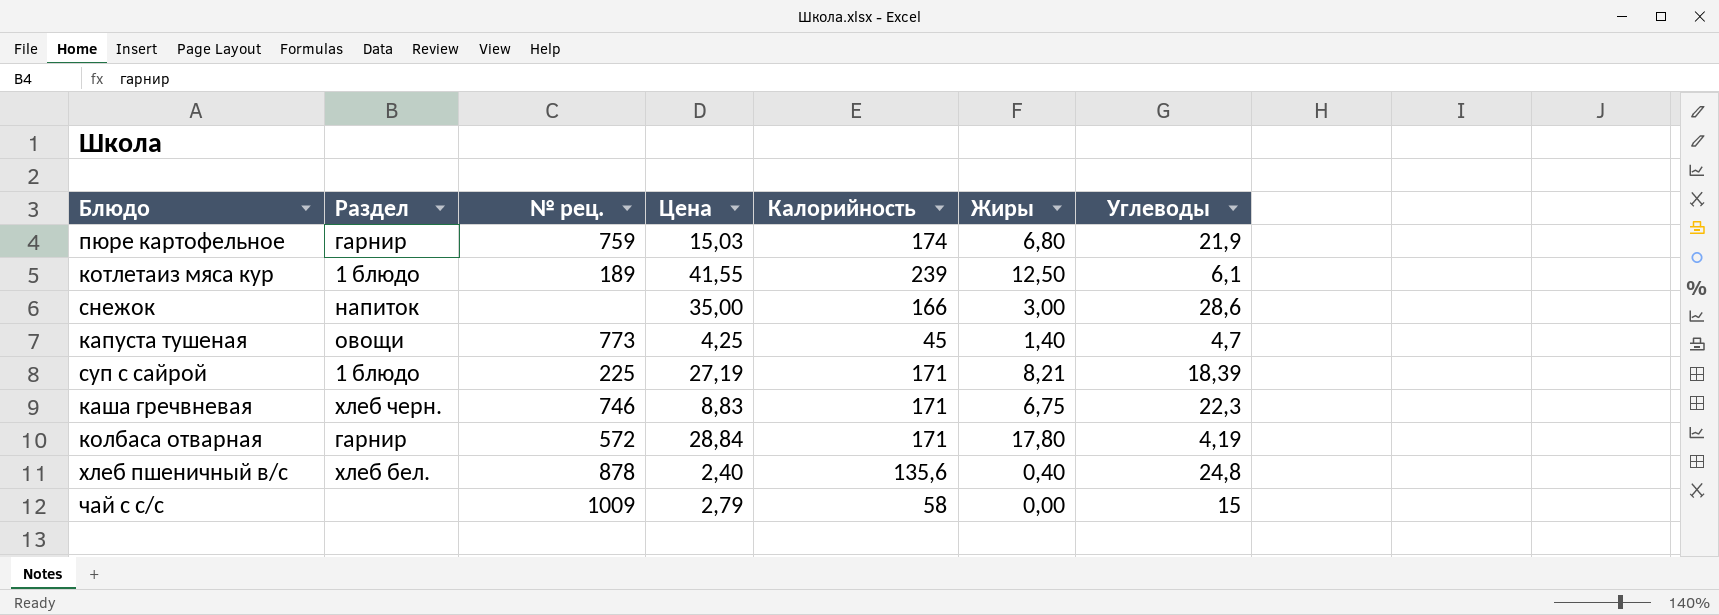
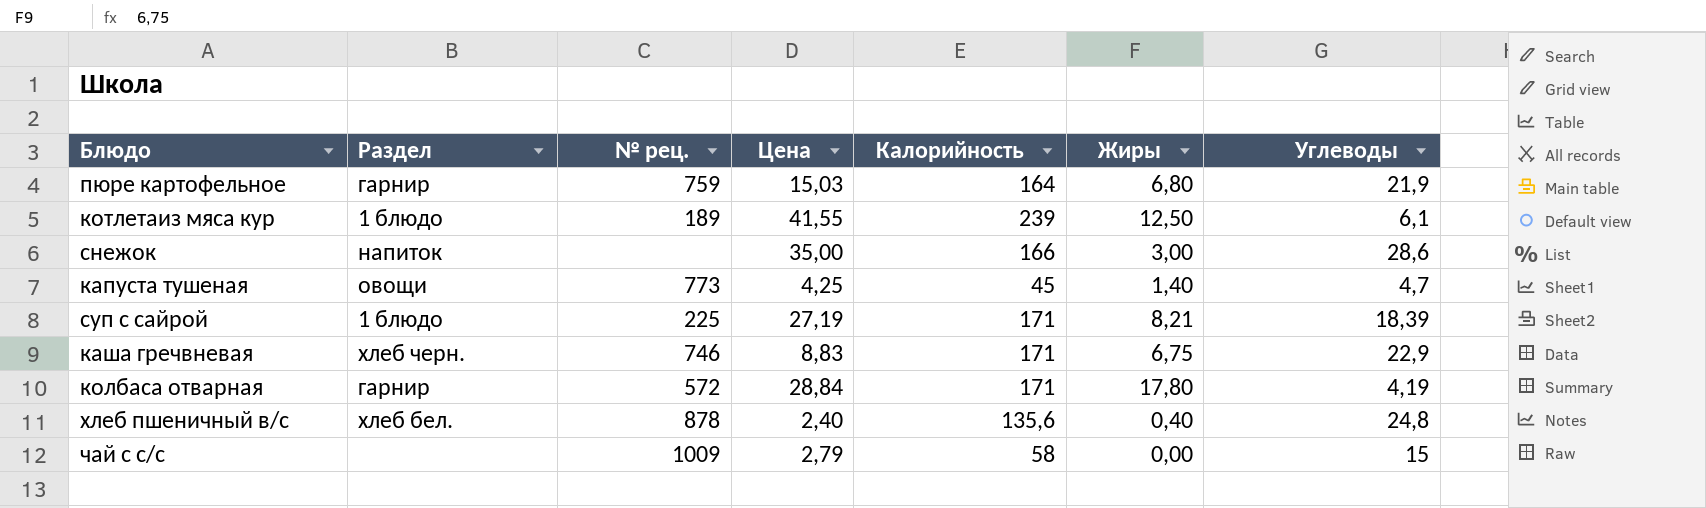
пюре картофельное | Калорийность: 174 -> 164
каша гречвневая | Углеводы: 22,3 -> 22,9

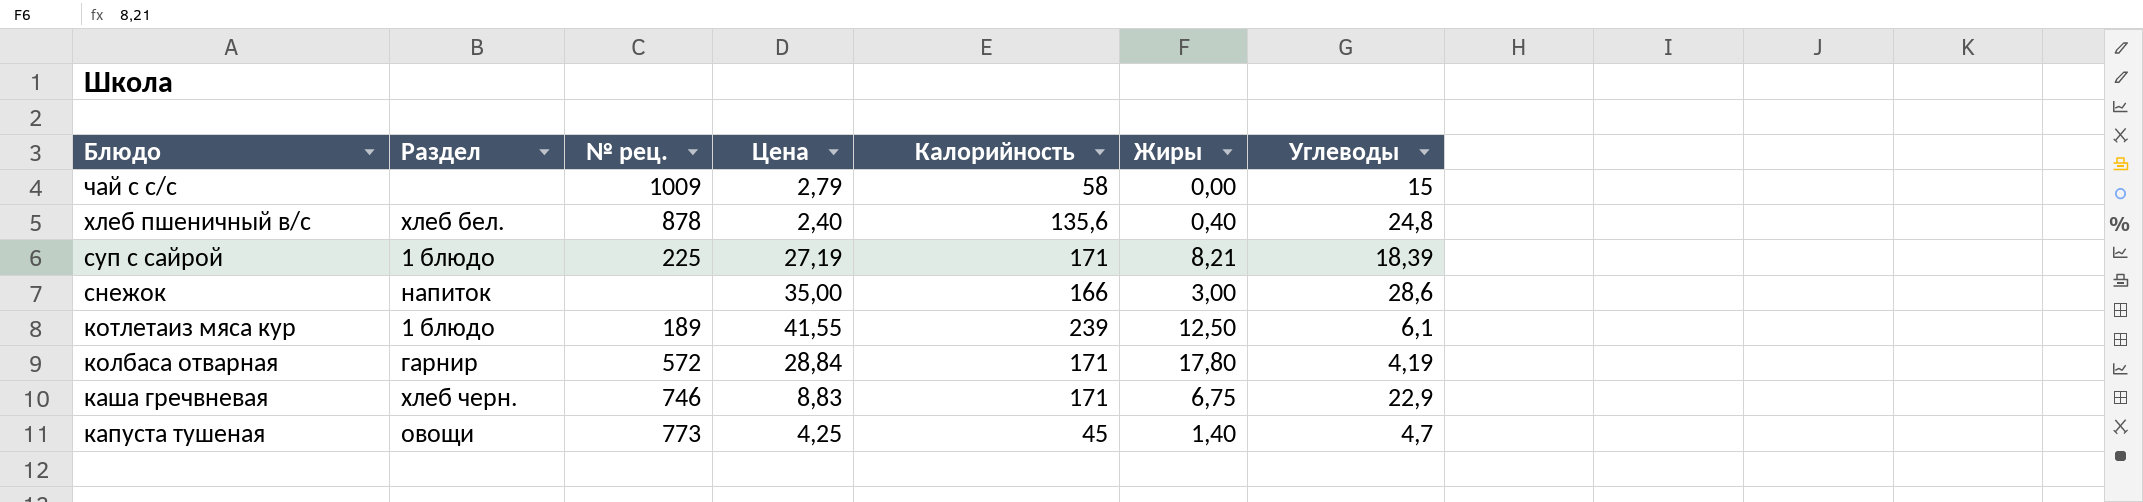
row order: none -> Блюдо descending
row пюре картофельное: гарнир | 759 | 15,03 | 164 | 6,80 | 21,9 -> none

